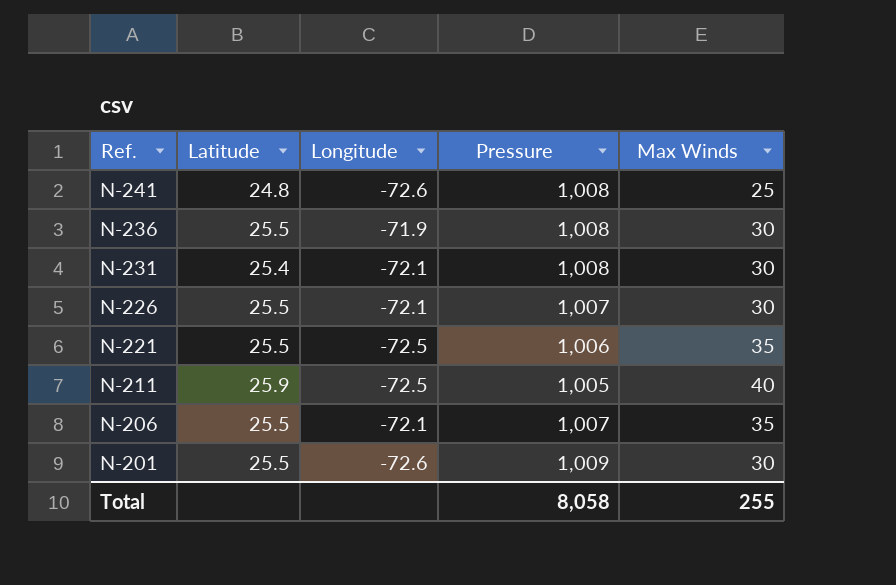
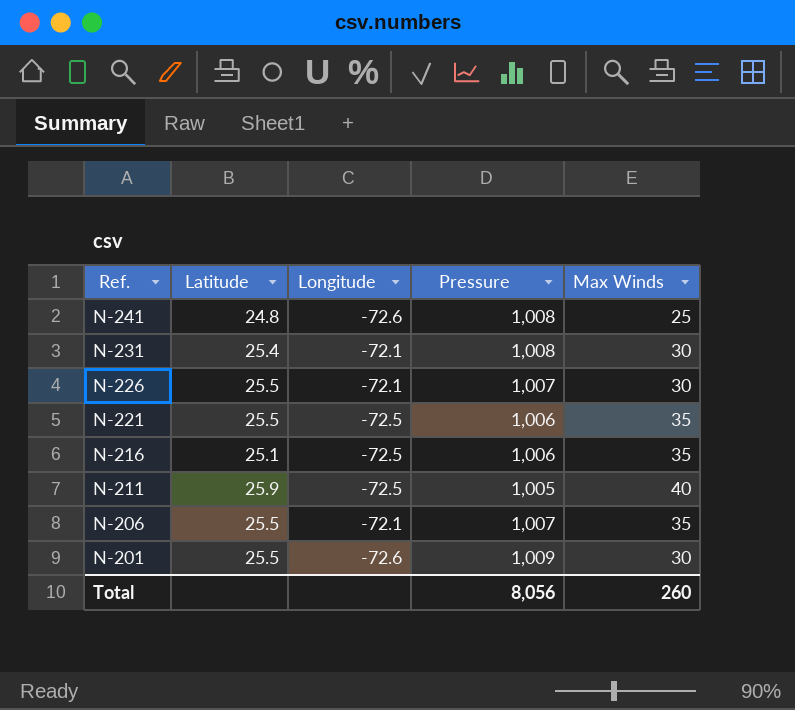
row N-236: 25.5 | -71.9 | 1,008 | 30 -> none
row N-216: none -> 25.1 | -72.5 | 1,006 | 35
Total | Pressure: 8,058 -> 8,056
Total | Max Winds: 255 -> 260

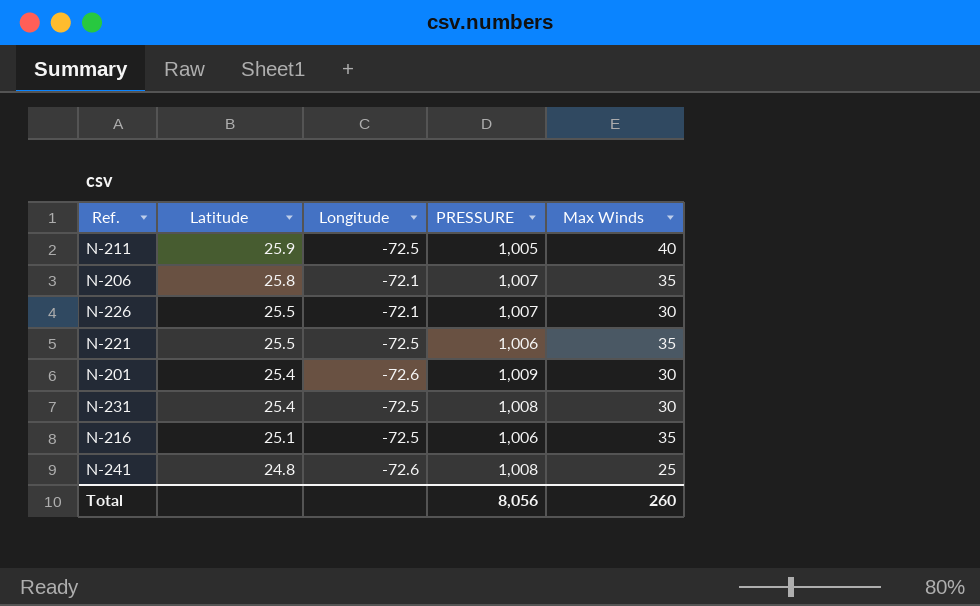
row order: Ref. descending -> Latitude descending
column name: Pressure -> PRESSURE
N-206 | Latitude: 25.5 -> 25.8
N-201 | Latitude: 25.5 -> 25.4
N-231 | Longitude: -72.1 -> -72.5

